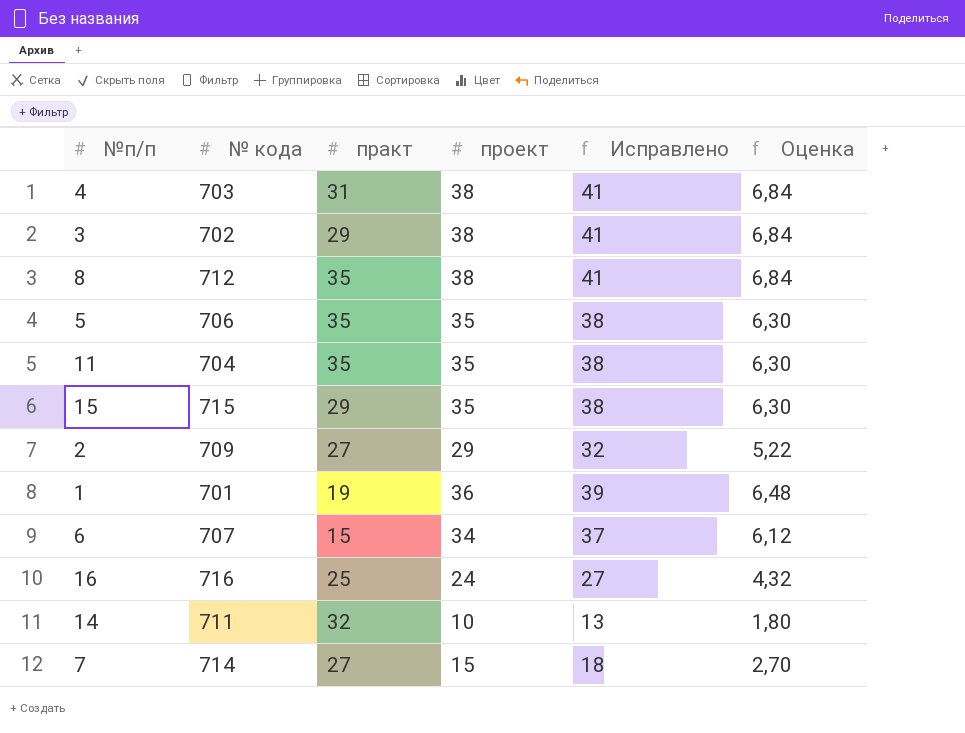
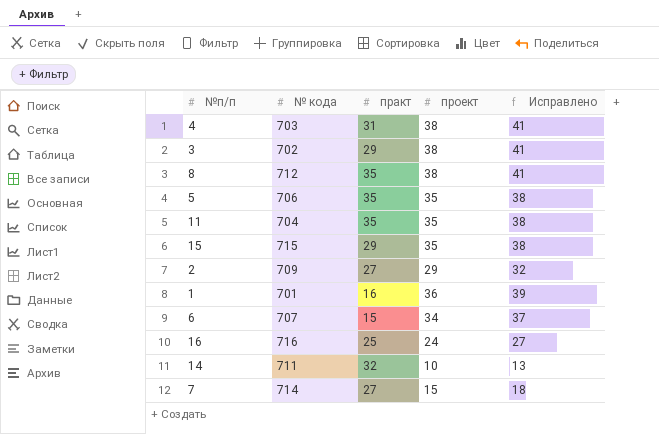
column Оценка | formula: [проект] * 0,18 -> none
1 | практ: 19 -> 16

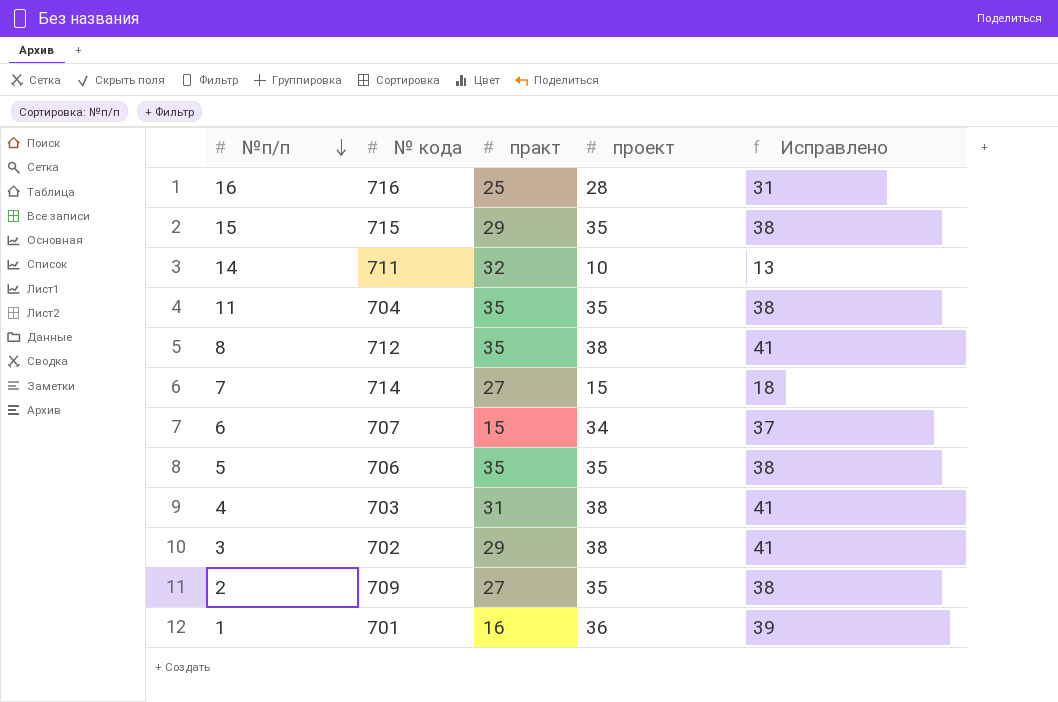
row order: none -> №п/п descending
16 | проект: 24 -> 28
16 | Исправлено: 27 -> 31
2 | проект: 29 -> 35
2 | Исправлено: 32 -> 38

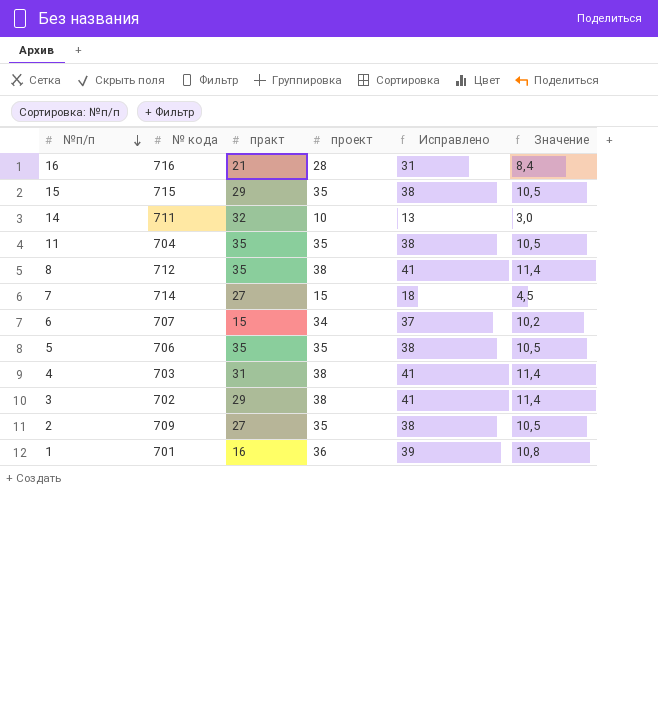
column Значение | formula: none -> [проект] * 0,3
16 | практ: 25 -> 21

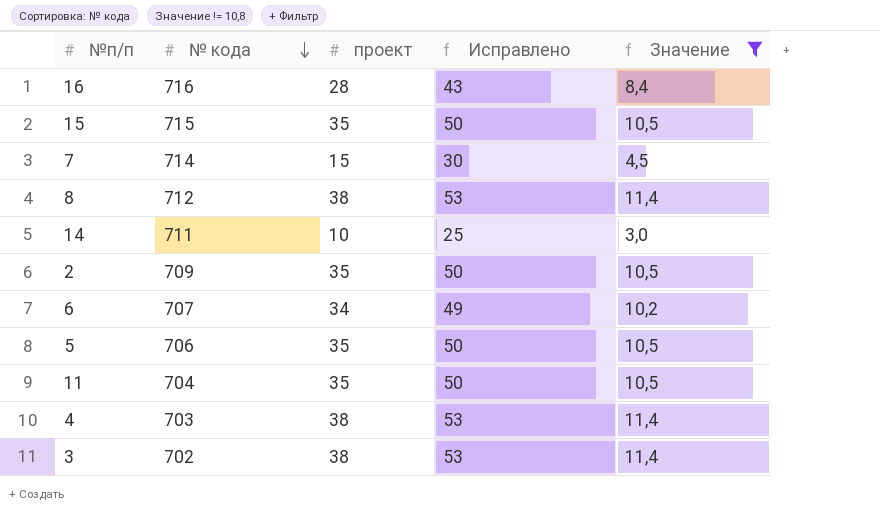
filter: none -> Значение != 10,8
row order: №п/п descending -> № кода descending
column практ | position: 3 -> none
column Исправлено | formula: [проект] + 3 -> [проект] + 15

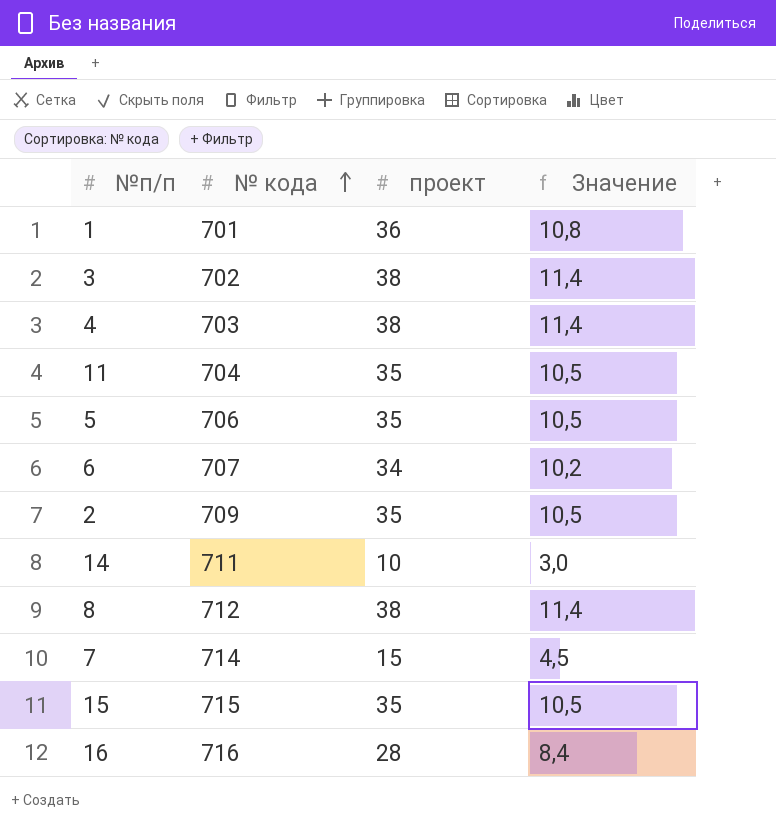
filter: Значение != 10,8 -> none
row order: № кода descending -> № кода ascending
column Исправлено | formula: [проект] + 15 -> none

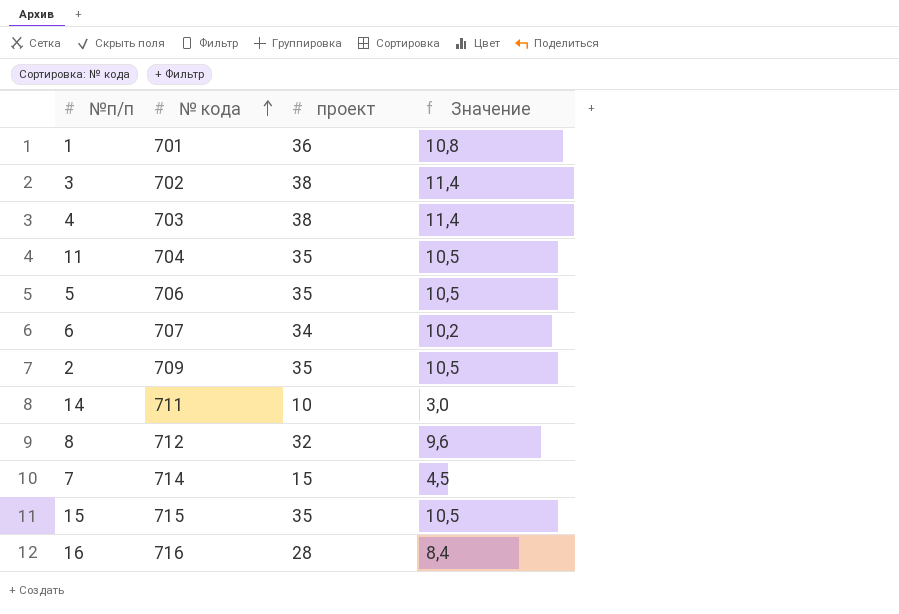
8 | проект: 38 -> 32
8 | Значение: 11,4 -> 9,6

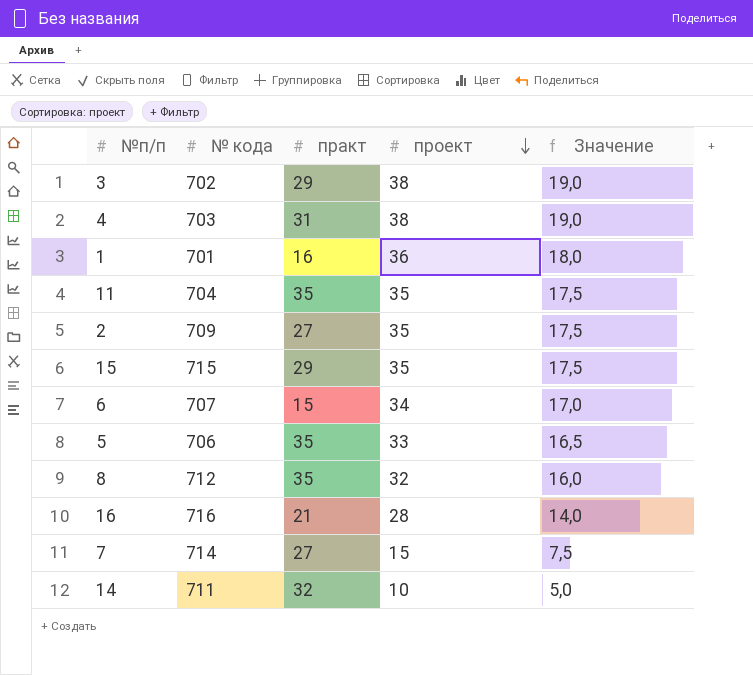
row order: № кода ascending -> проект descending
column практ | position: none -> 3
column Значение | formula: [проект] * 0,3 -> [проект] * 0,5
5 | проект: 35 -> 33

